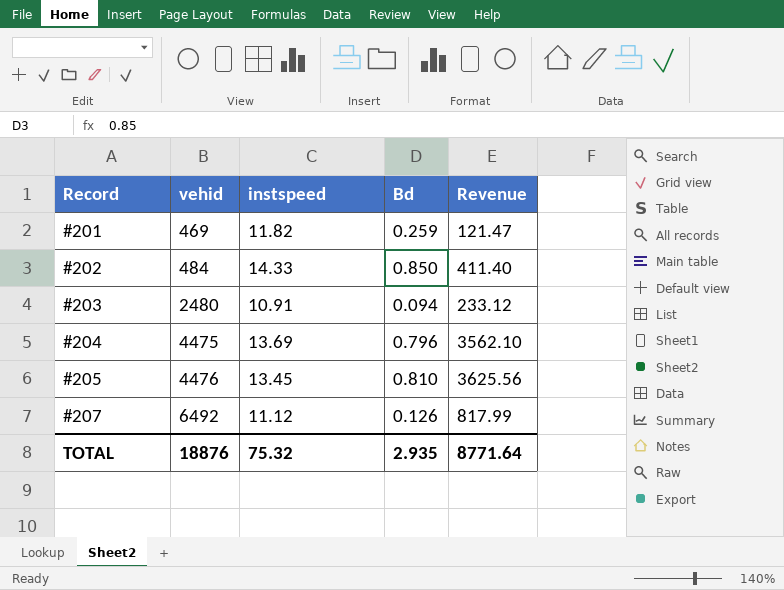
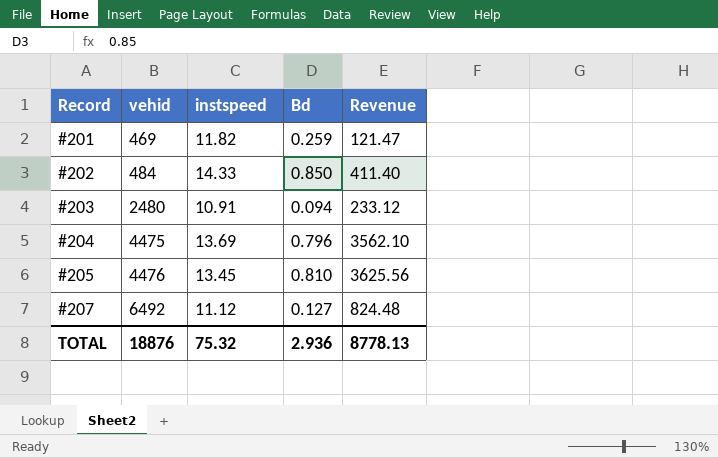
#207 | Bd: 0.126 -> 0.127
#207 | Revenue: 817.99 -> 824.48
TOTAL | Bd: 2.935 -> 2.936
TOTAL | Revenue: 8771.64 -> 8778.13

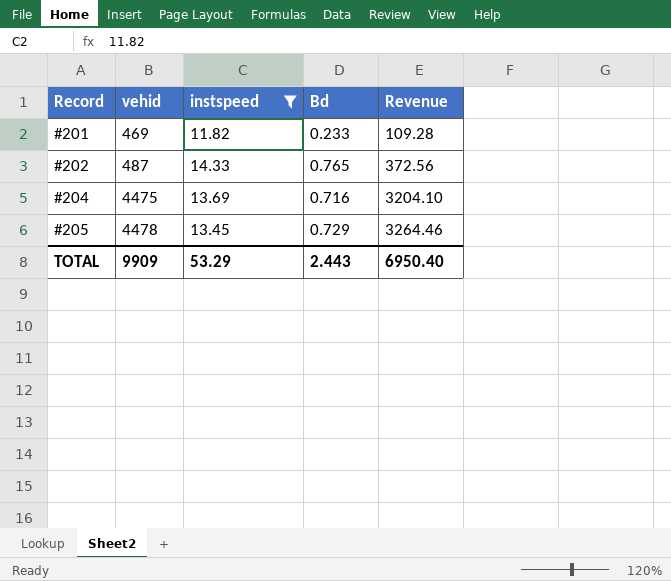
filter: none -> instspeed >= 11.82
#201 | Bd: 0.259 -> 0.233
#201 | Revenue: 121.47 -> 109.28
#202 | vehid: 484 -> 487
#202 | Bd: 0.850 -> 0.765
#202 | Revenue: 411.40 -> 372.56
#204 | Bd: 0.796 -> 0.716
#204 | Revenue: 3562.10 -> 3204.10
#205 | vehid: 4476 -> 4478
#205 | Bd: 0.810 -> 0.729
#205 | Revenue: 3625.56 -> 3264.46
TOTAL | vehid: 18876 -> 9909
TOTAL | instspeed: 75.32 -> 53.29
TOTAL | Bd: 2.936 -> 2.443
TOTAL | Revenue: 8778.13 -> 6950.40

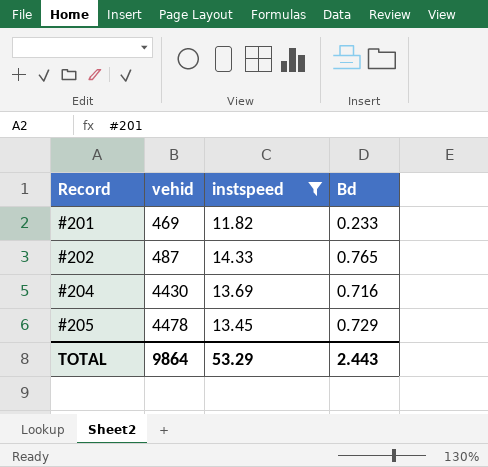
column Revenue | formula: [vehid] * [Bd] -> none
#204 | vehid: 4475 -> 4430
TOTAL | vehid: 9909 -> 9864

